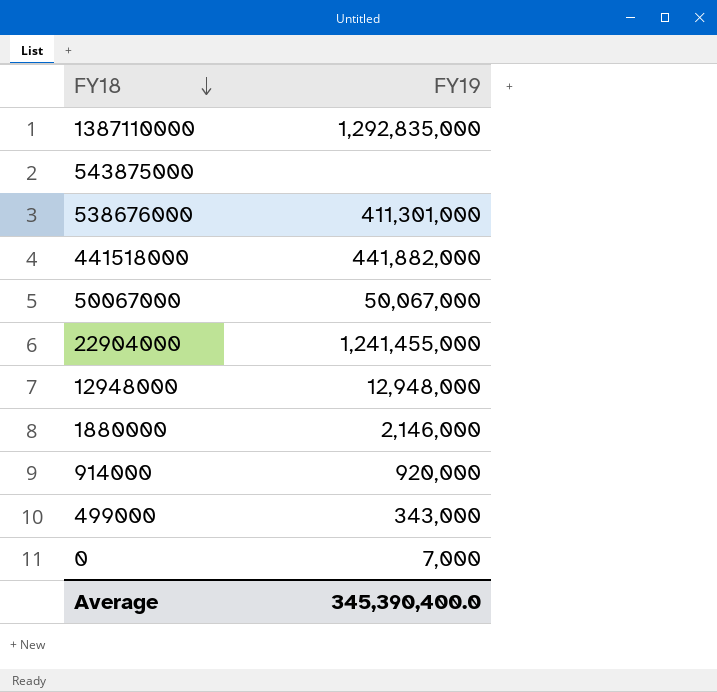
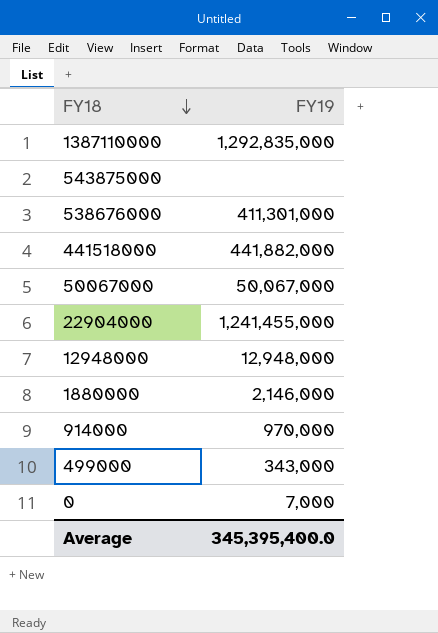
914000 | FY19: 920,000 -> 970,000
Average | FY19: 345,390,400.0 -> 345,395,400.0

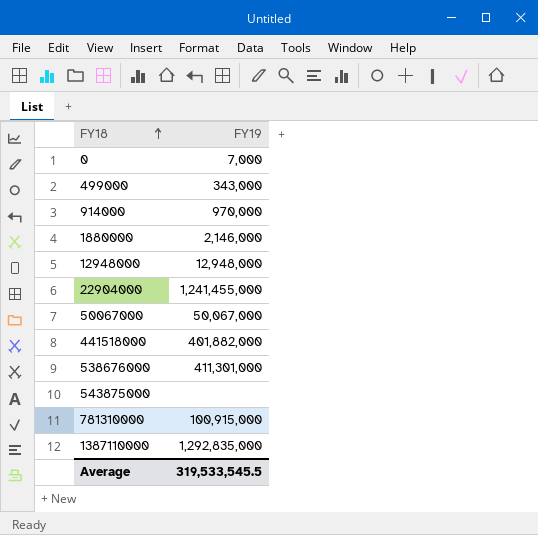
row order: FY18 descending -> FY18 ascending
441518000 | FY19: 441,882,000 -> 401,882,000
row 781310000: none -> 100,915,000
Average | FY19: 345,395,400.0 -> 319,533,545.5

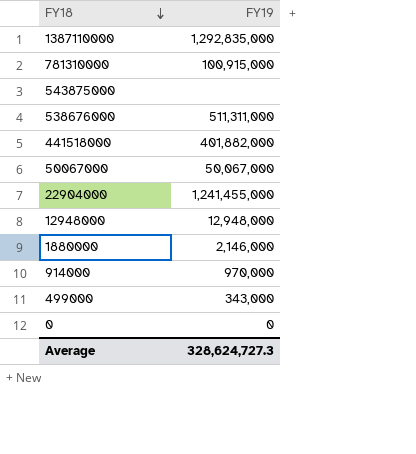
row order: FY18 ascending -> FY18 descending
538676000 | FY19: 411,301,000 -> 511,311,000
0 | FY19: 7,000 -> 0
Average | FY19: 319,533,545.5 -> 328,624,727.3

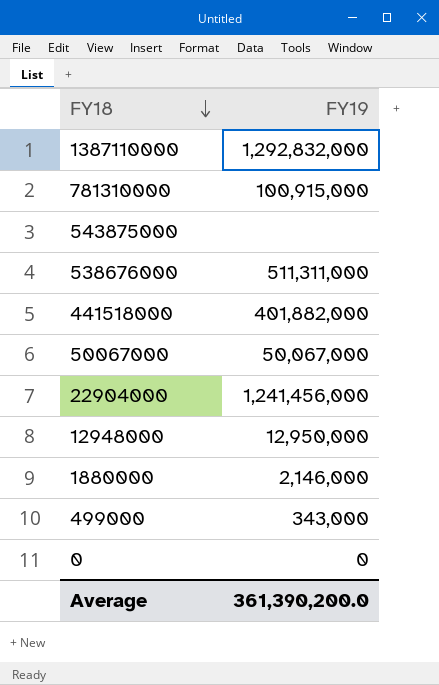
row 914000: 970,000 -> none
1387110000 | FY19: 1,292,835,000 -> 1,292,832,000
22904000 | FY19: 1,241,455,000 -> 1,241,456,000
12948000 | FY19: 12,948,000 -> 12,950,000
Average | FY19: 328,624,727.3 -> 361,390,200.0

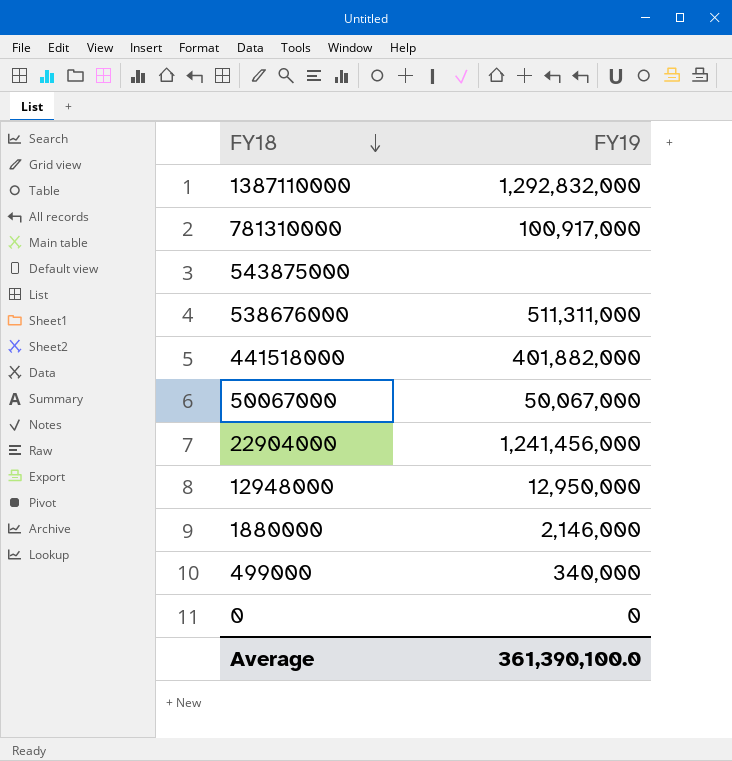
781310000 | FY19: 100,915,000 -> 100,917,000
499000 | FY19: 343,000 -> 340,000
Average | FY19: 361,390,200.0 -> 361,390,100.0

